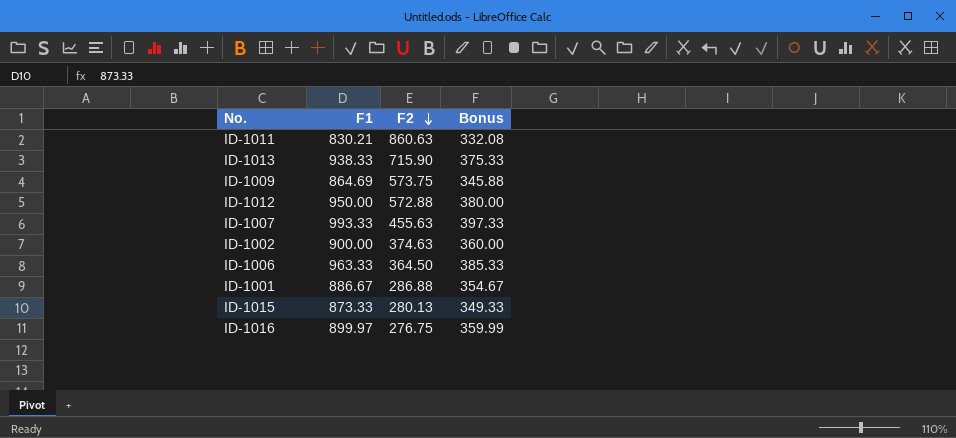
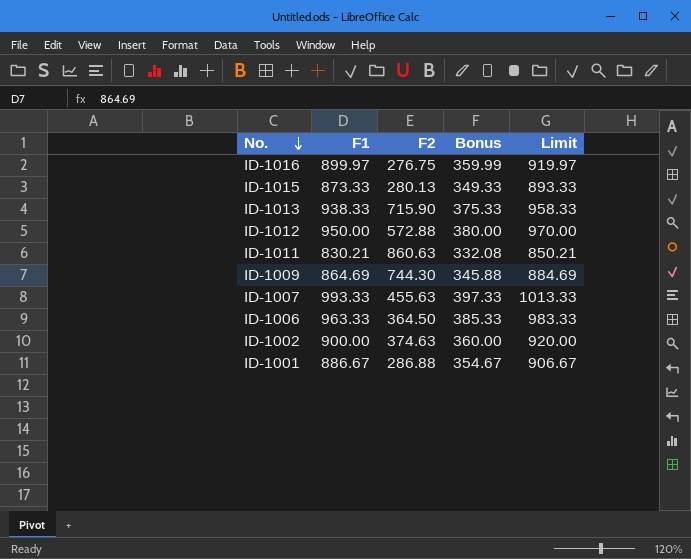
row order: F2 descending -> No. descending
column Limit | formula: none -> [F1] + 20
ID-1009 | F2: 573.75 -> 744.30

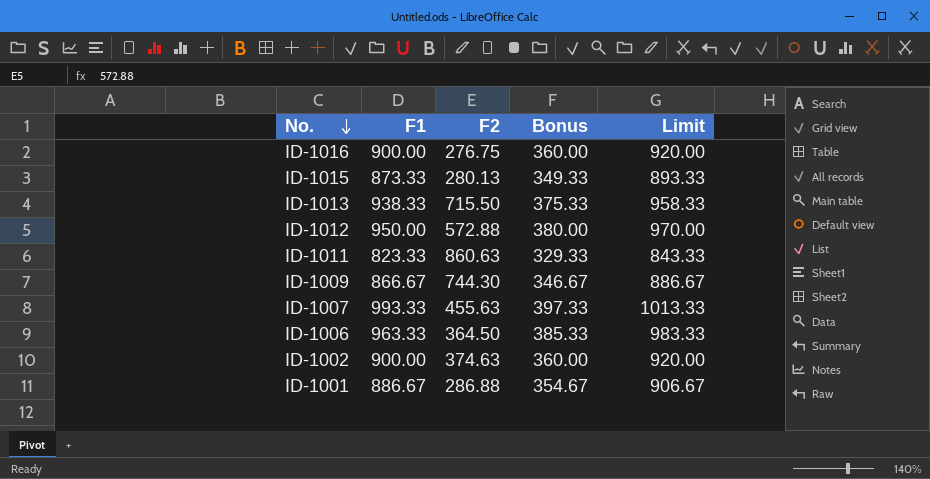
ID-1016 | F1: 899.97 -> 900.00
ID-1016 | Bonus: 359.99 -> 360.00
ID-1016 | Limit: 919.97 -> 920.00
ID-1013 | F2: 715.90 -> 715.50
ID-1011 | F1: 830.21 -> 823.33
ID-1011 | Bonus: 332.08 -> 329.33
ID-1011 | Limit: 850.21 -> 843.33
ID-1009 | F1: 864.69 -> 866.67
ID-1009 | Bonus: 345.88 -> 346.67
ID-1009 | Limit: 884.69 -> 886.67

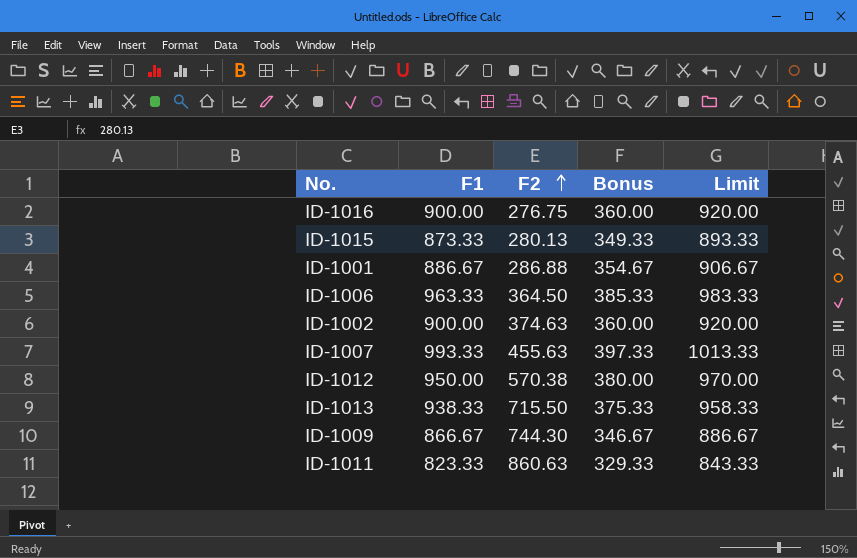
row order: No. descending -> F2 ascending
ID-1012 | F2: 572.88 -> 570.38

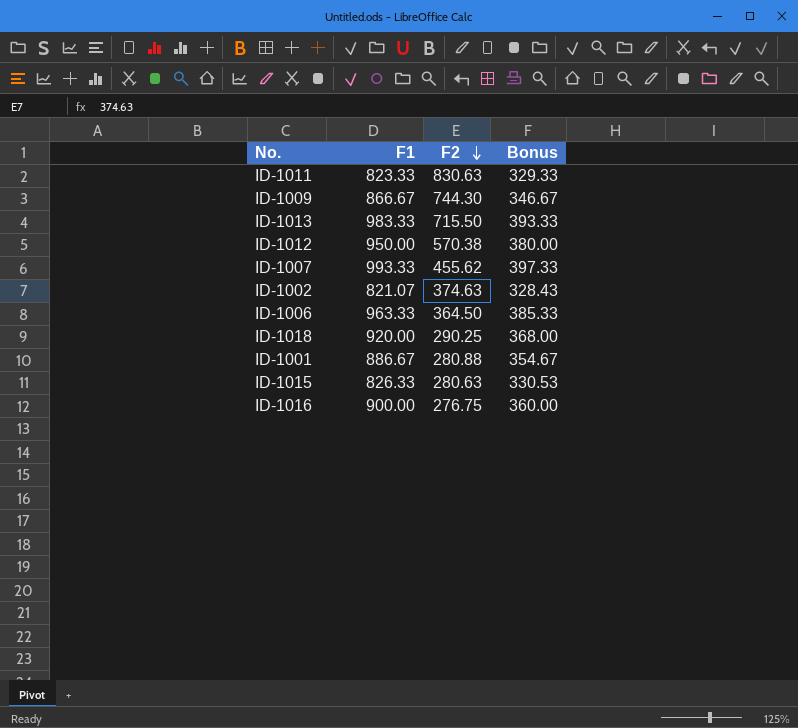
row order: F2 ascending -> F2 descending
column Limit | formula: [F1] + 20 -> none
ID-1011 | F2: 860.63 -> 830.63
ID-1013 | F1: 938.33 -> 983.33
ID-1013 | Bonus: 375.33 -> 393.33
ID-1007 | F2: 455.63 -> 455.62
ID-1002 | F1: 900.00 -> 821.07
ID-1002 | Bonus: 360.00 -> 328.43
row ID-1018: none -> 920.00 | 290.25 | 368.00
ID-1001 | F2: 286.88 -> 280.88
ID-1015 | F1: 873.33 -> 826.33
ID-1015 | F2: 280.13 -> 280.63
ID-1015 | Bonus: 349.33 -> 330.53

